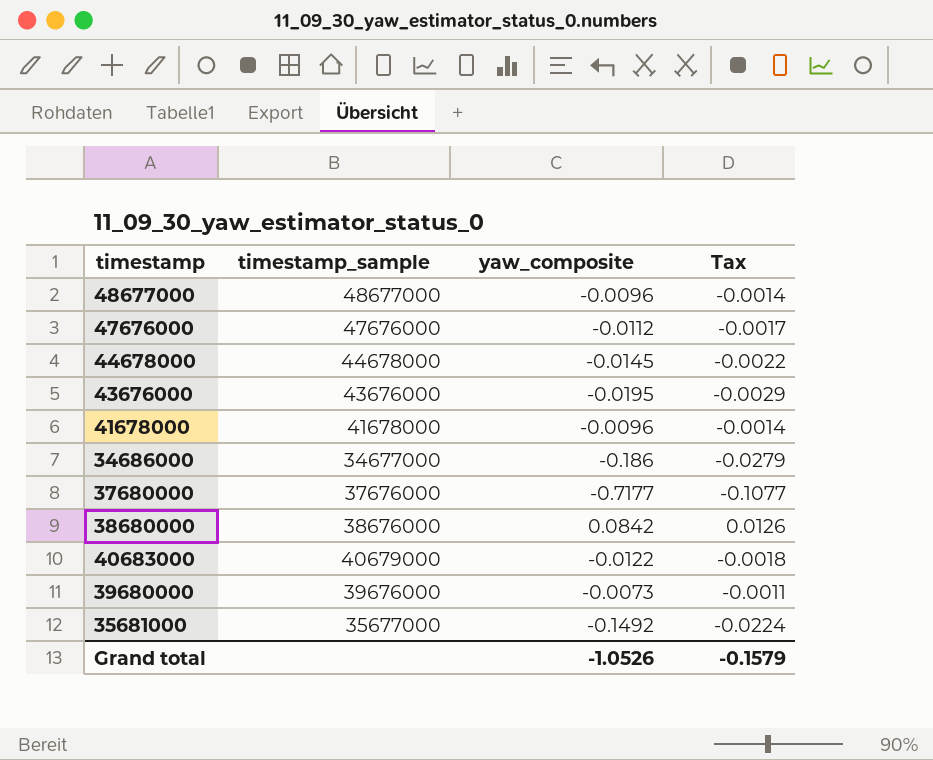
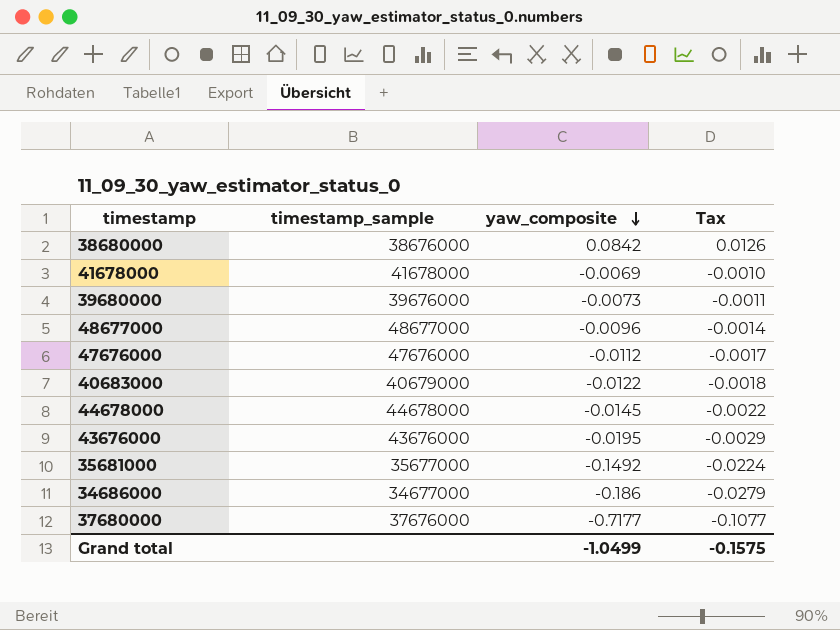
row order: none -> yaw_composite descending
41678000 | yaw_composite: -0.0096 -> -0.0069
41678000 | Tax: -0.0014 -> -0.0010
Grand total | yaw_composite: -1.0526 -> -1.0499
Grand total | Tax: -0.1579 -> -0.1575

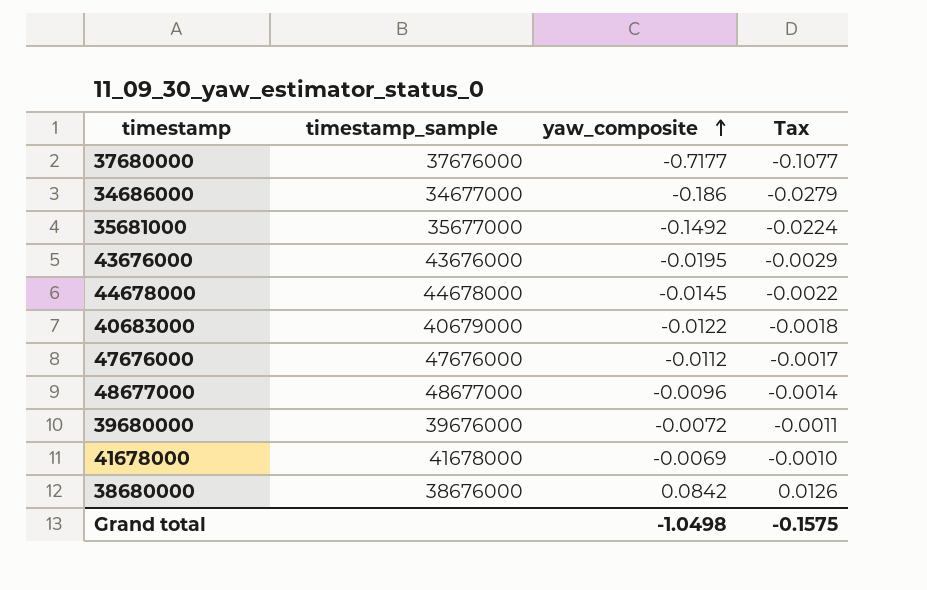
row order: yaw_composite descending -> yaw_composite ascending
39680000 | yaw_composite: -0.0073 -> -0.0072
Grand total | yaw_composite: -1.0499 -> -1.0498

